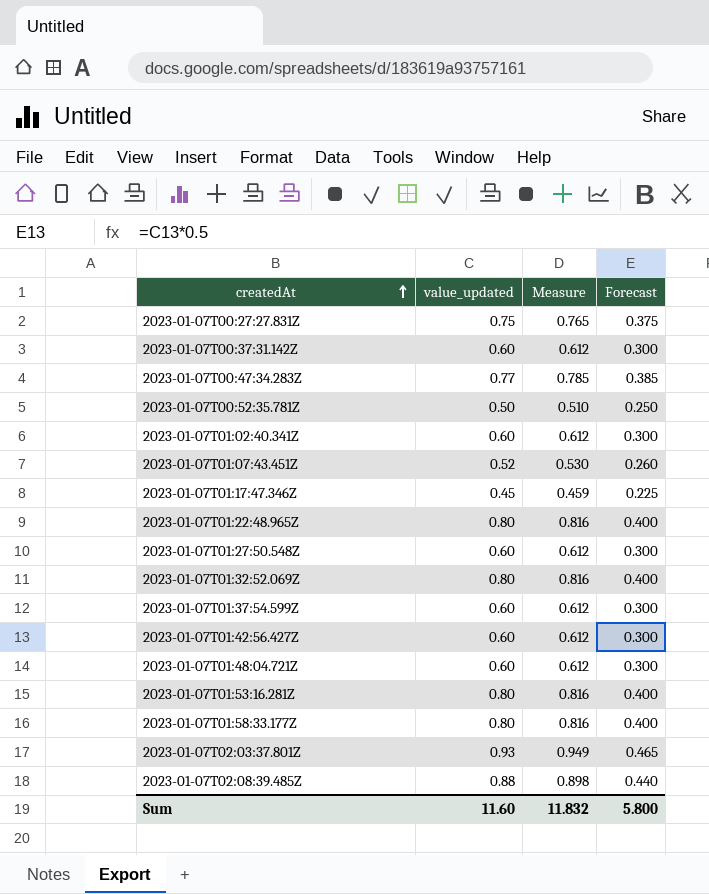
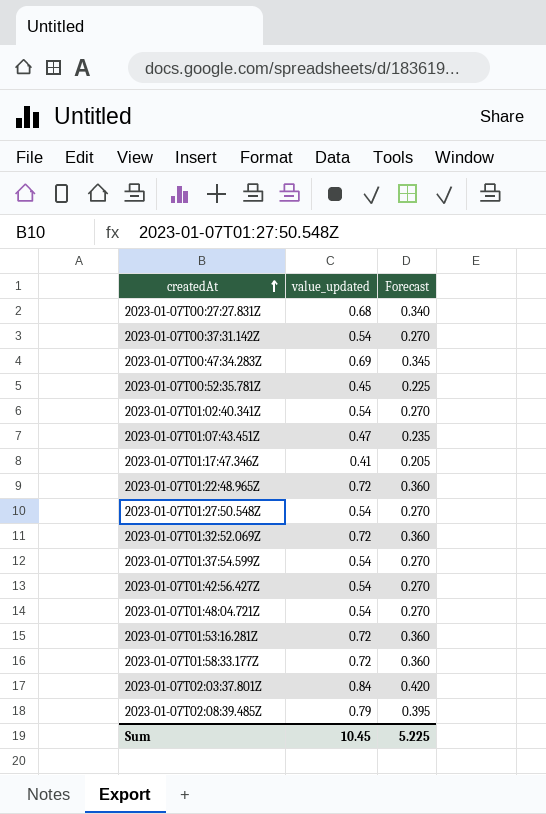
column Measure | formula: [value_updated] * 1.02 -> none
2023-01-07T00:27:27.831Z | value_updated: 0.75 -> 0.68
2023-01-07T00:27:27.831Z | Forecast: 0.375 -> 0.340
2023-01-07T00:37:31.142Z | value_updated: 0.60 -> 0.54
2023-01-07T00:37:31.142Z | Forecast: 0.300 -> 0.270
2023-01-07T00:47:34.283Z | value_updated: 0.77 -> 0.69
2023-01-07T00:47:34.283Z | Forecast: 0.385 -> 0.345
2023-01-07T00:52:35.781Z | value_updated: 0.50 -> 0.45
2023-01-07T00:52:35.781Z | Forecast: 0.250 -> 0.225
2023-01-07T01:02:40.341Z | value_updated: 0.60 -> 0.54
2023-01-07T01:02:40.341Z | Forecast: 0.300 -> 0.270
2023-01-07T01:07:43.451Z | value_updated: 0.52 -> 0.47
2023-01-07T01:07:43.451Z | Forecast: 0.260 -> 0.235
2023-01-07T01:17:47.346Z | value_updated: 0.45 -> 0.41
2023-01-07T01:17:47.346Z | Forecast: 0.225 -> 0.205
2023-01-07T01:22:48.965Z | value_updated: 0.80 -> 0.72
2023-01-07T01:22:48.965Z | Forecast: 0.400 -> 0.360
2023-01-07T01:27:50.548Z | value_updated: 0.60 -> 0.54
2023-01-07T01:27:50.548Z | Forecast: 0.300 -> 0.270
2023-01-07T01:32:52.069Z | value_updated: 0.80 -> 0.72
2023-01-07T01:32:52.069Z | Forecast: 0.400 -> 0.360
2023-01-07T01:37:54.599Z | value_updated: 0.60 -> 0.54
2023-01-07T01:37:54.599Z | Forecast: 0.300 -> 0.270
2023-01-07T01:42:56.427Z | value_updated: 0.60 -> 0.54
2023-01-07T01:42:56.427Z | Forecast: 0.300 -> 0.270
2023-01-07T01:48:04.721Z | value_updated: 0.60 -> 0.54
2023-01-07T01:48:04.721Z | Forecast: 0.300 -> 0.270
2023-01-07T01:53:16.281Z | value_updated: 0.80 -> 0.72
2023-01-07T01:53:16.281Z | Forecast: 0.400 -> 0.360
2023-01-07T01:58:33.177Z | value_updated: 0.80 -> 0.72
2023-01-07T01:58:33.177Z | Forecast: 0.400 -> 0.360
2023-01-07T02:03:37.801Z | value_updated: 0.93 -> 0.84
2023-01-07T02:03:37.801Z | Forecast: 0.465 -> 0.420
2023-01-07T02:08:39.485Z | value_updated: 0.88 -> 0.79
2023-01-07T02:08:39.485Z | Forecast: 0.440 -> 0.395
Sum | value_updated: 11.60 -> 10.45
Sum | Forecast: 5.800 -> 5.225

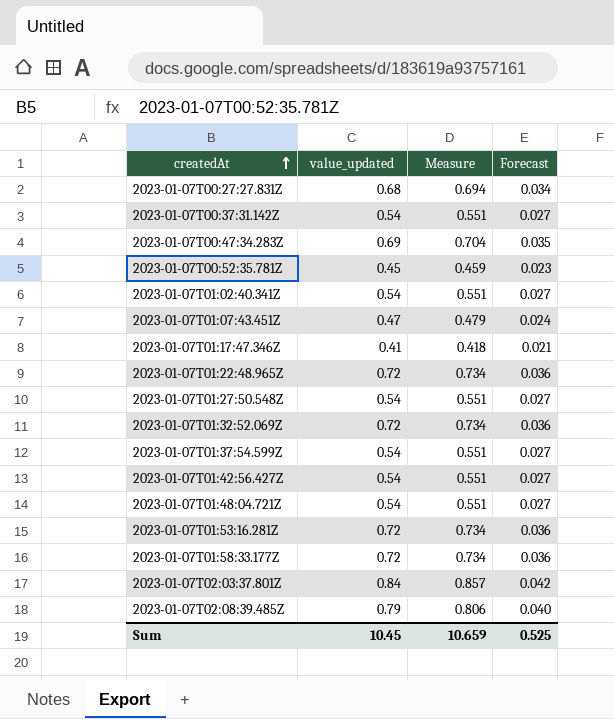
column Measure | formula: none -> [value_updated] * 1.02
column Forecast | formula: [value_updated] * 0.5 -> [value_updated] * 0.05
Sum | Forecast: 5.225 -> 0.525

